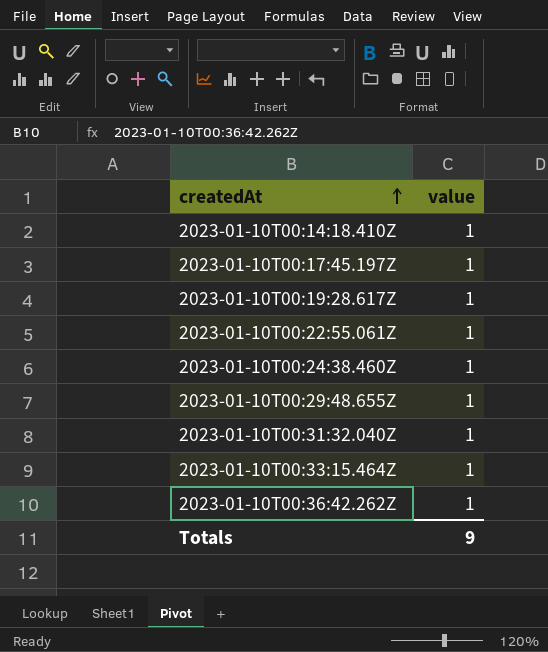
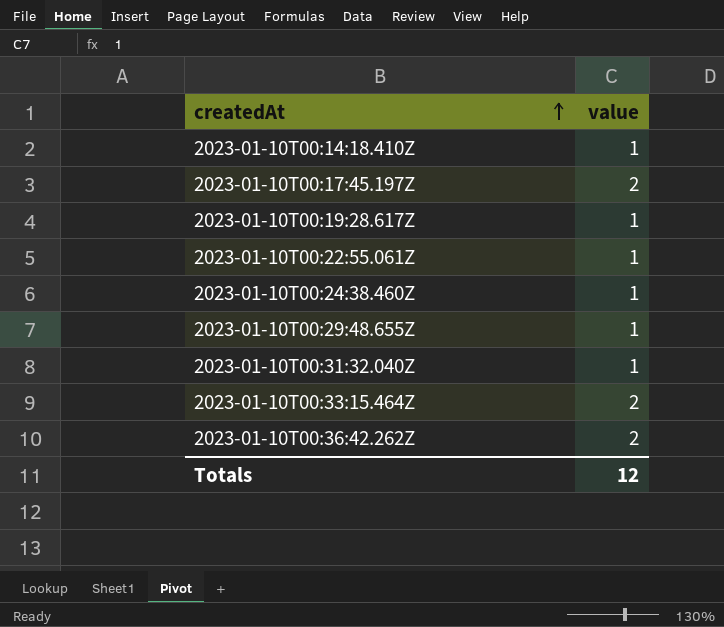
2023-01-10T00:17:45.197Z | value: 1 -> 2
2023-01-10T00:33:15.464Z | value: 1 -> 2
2023-01-10T00:36:42.262Z | value: 1 -> 2
Totals | value: 9 -> 12

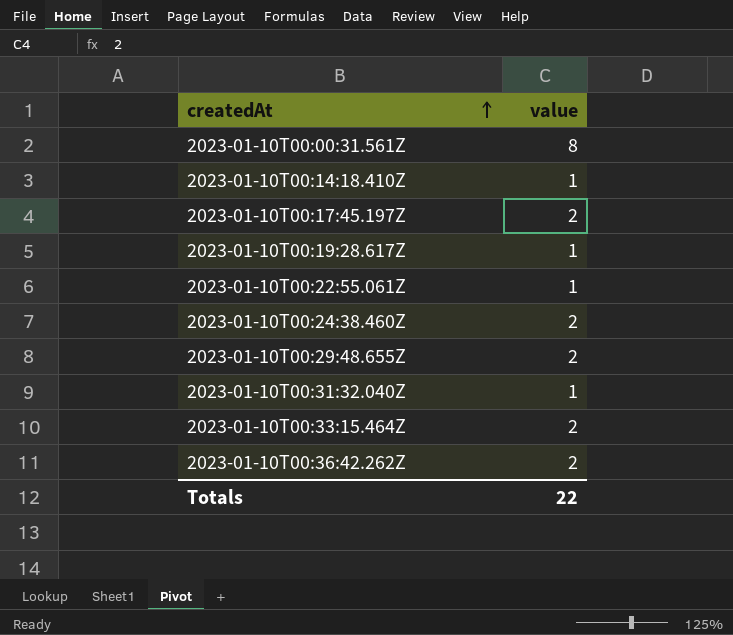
row 2023-01-10T00:00:31.561Z: none -> 8
2023-01-10T00:24:38.460Z | value: 1 -> 2
2023-01-10T00:29:48.655Z | value: 1 -> 2
Totals | value: 12 -> 22

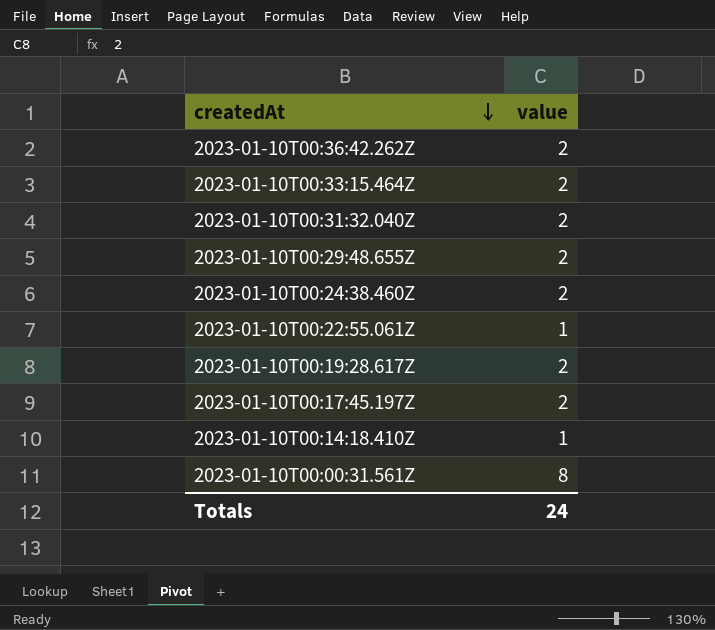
row order: createdAt ascending -> createdAt descending
2023-01-10T00:31:32.040Z | value: 1 -> 2
2023-01-10T00:19:28.617Z | value: 1 -> 2
Totals | value: 22 -> 24

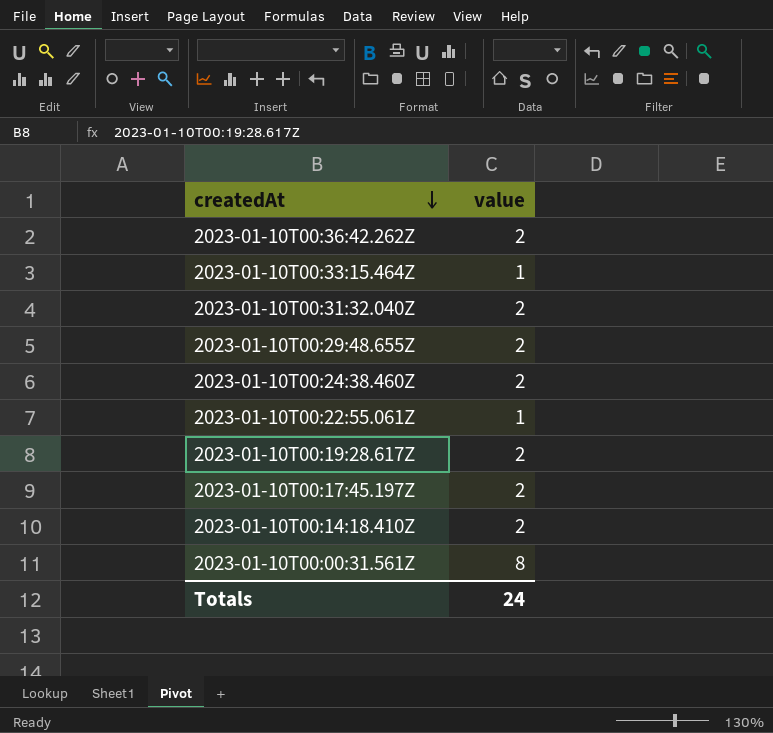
2023-01-10T00:33:15.464Z | value: 2 -> 1
2023-01-10T00:14:18.410Z | value: 1 -> 2

